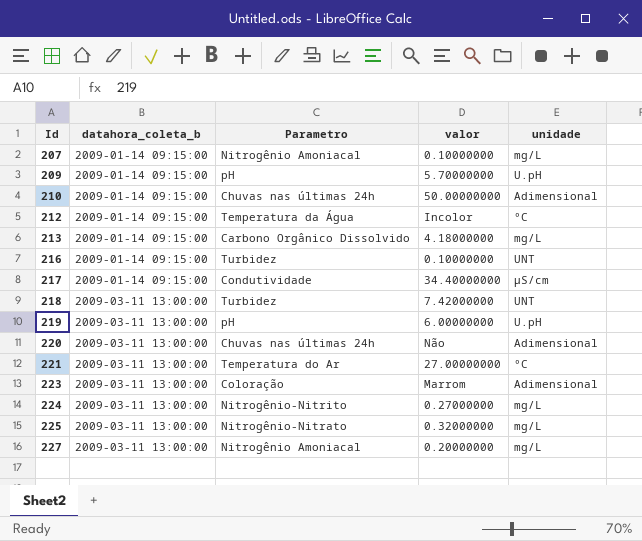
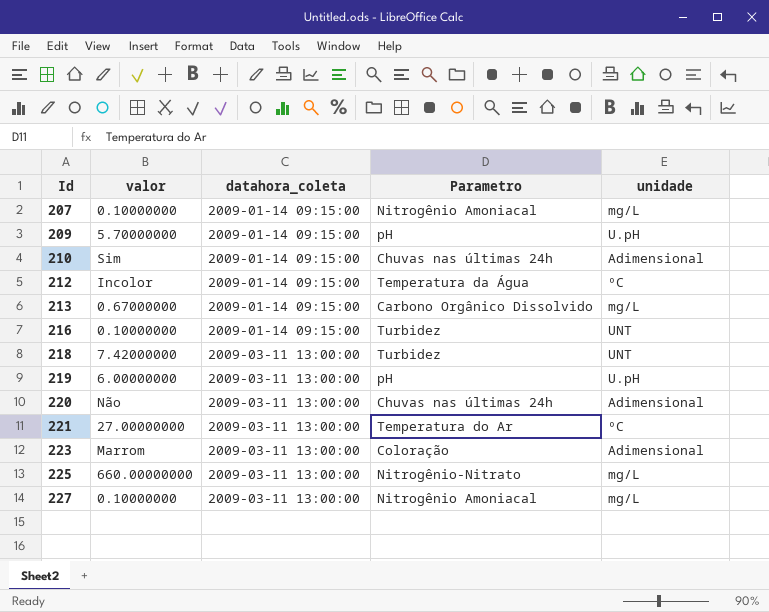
column valor | position: 4 -> 2
column name: datahora_coleta_b -> datahora_coleta
row 217: 2009-01-14 09:15:00 | Condutividade | 34.40000000 | µS/cm -> none
row 224: 2009-03-11 13:00:00 | Nitrogênio-Nitrito | 0.27000000 | mg/L -> none
210 | valor: 50.00000000 -> Sim
213 | valor: 4.18000000 -> 0.67000000
225 | valor: 0.32000000 -> 660.00000000
227 | valor: 0.20000000 -> 0.10000000

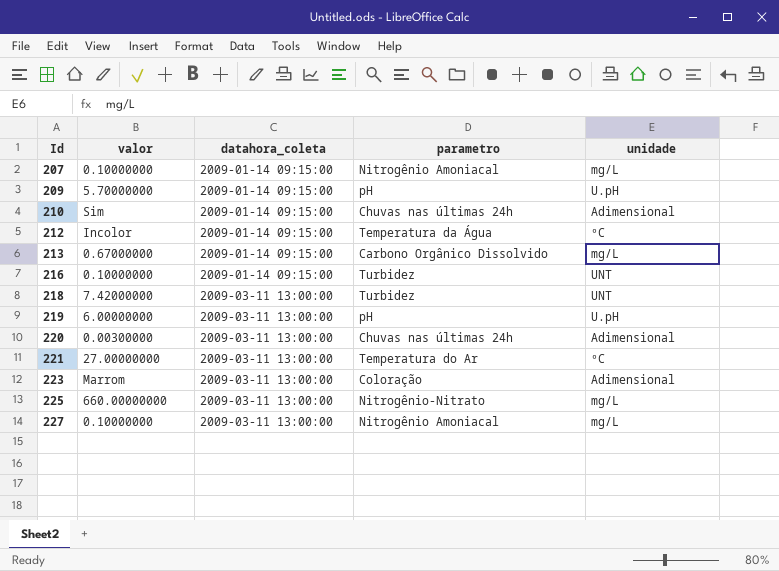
column name: Parametro -> parametro
220 | valor: Não -> 0.00300000

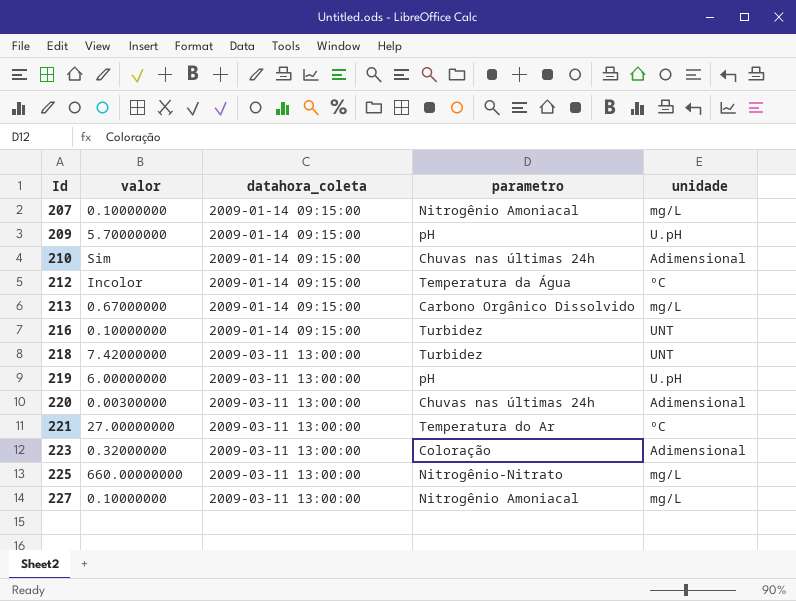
223 | valor: Marrom -> 0.32000000

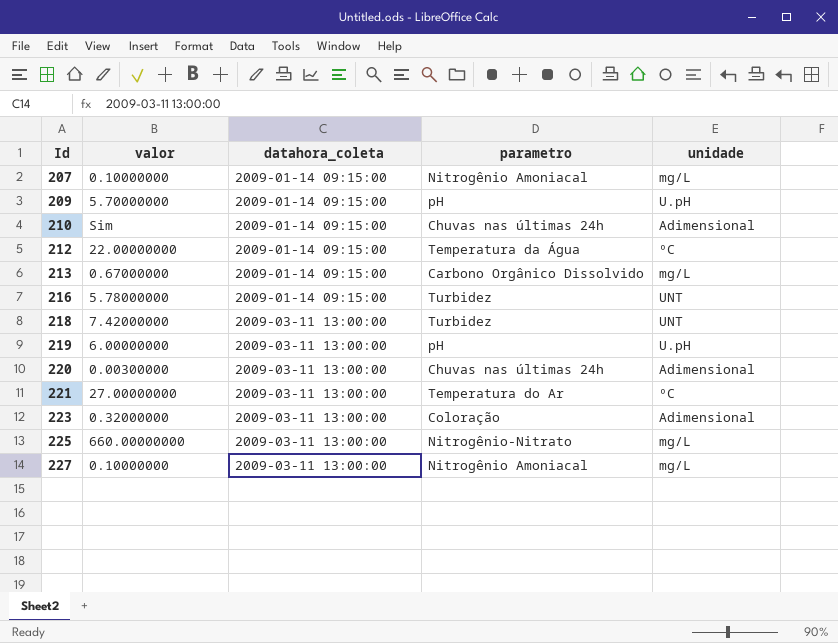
212 | valor: Incolor -> 22.00000000
216 | valor: 0.10000000 -> 5.78000000

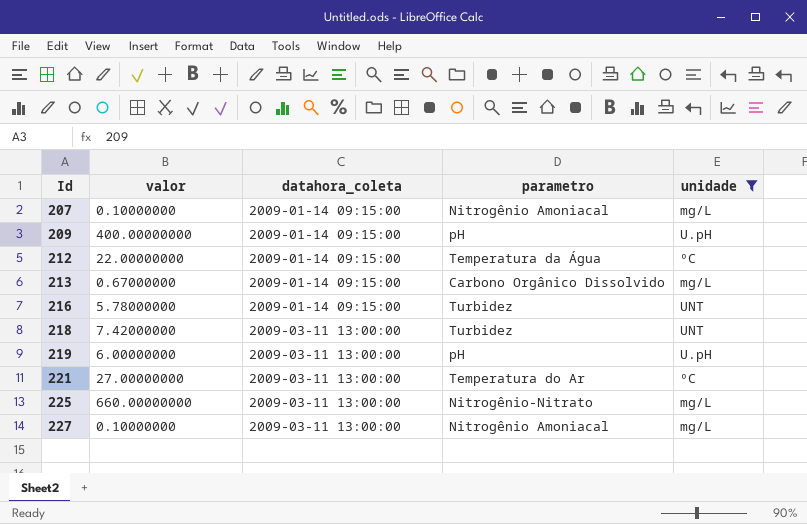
filter: none -> unidade != Adimensional
209 | valor: 5.70000000 -> 400.00000000

